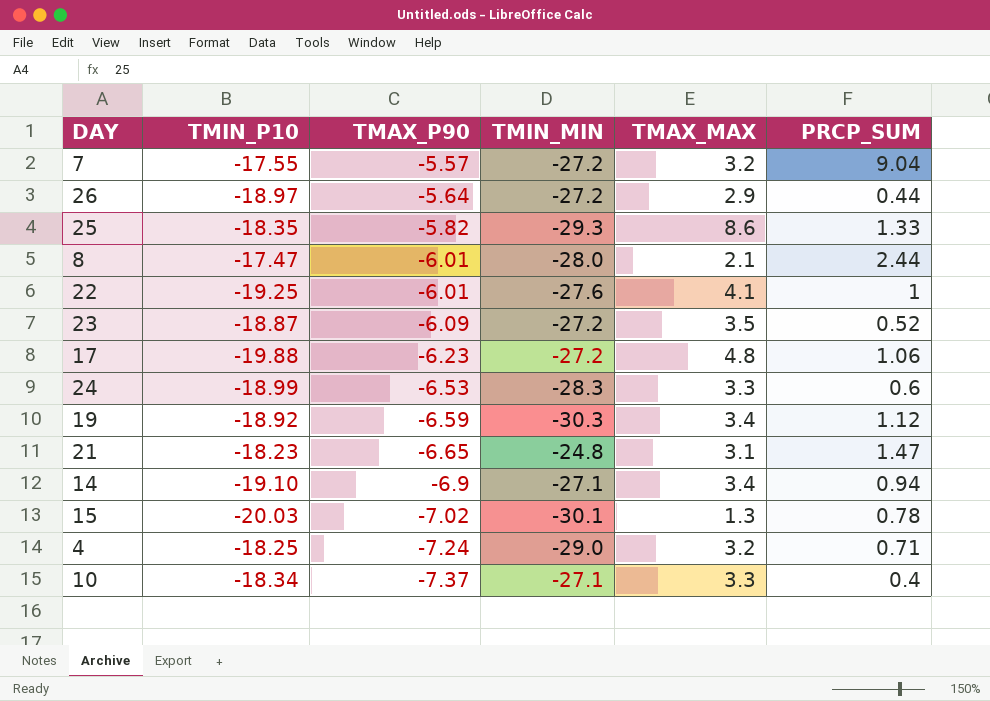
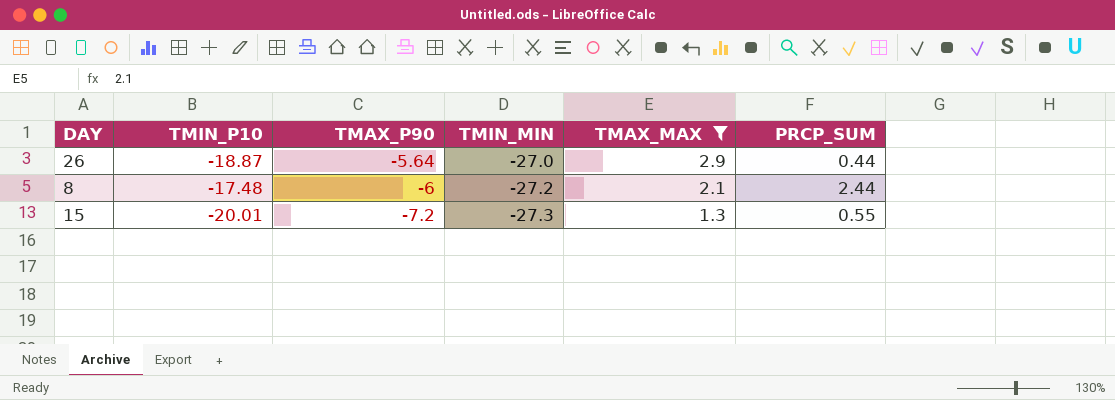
filter: none -> TMAX_MAX <= 2.9
26 | TMIN_P10: -18.97 -> -18.87
26 | TMIN_MIN: -27.2 -> -27.0
8 | TMIN_P10: -17.47 -> -17.48
8 | TMAX_P90: -6.01 -> -6
8 | TMIN_MIN: -28.0 -> -27.2
15 | TMIN_P10: -20.03 -> -20.01
15 | TMAX_P90: -7.02 -> -7.2
15 | TMIN_MIN: -30.1 -> -27.3
15 | PRCP_SUM: 0.78 -> 0.55

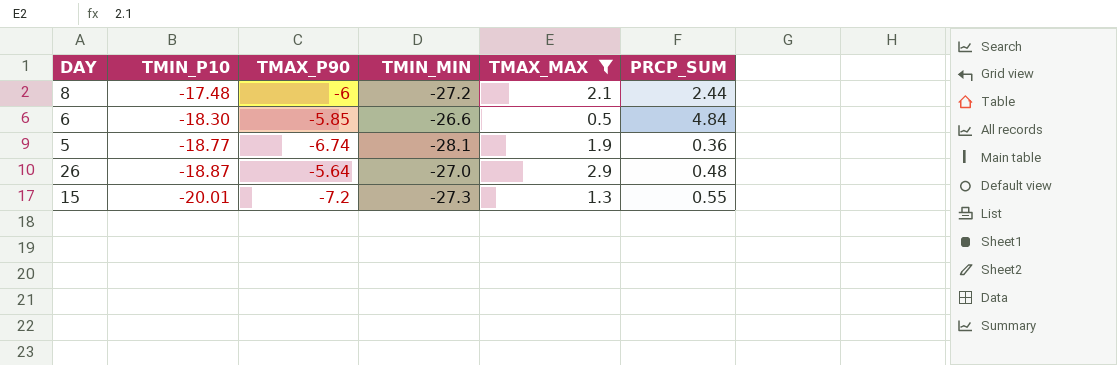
row order: TMAX_P90 descending -> TMIN_P10 descending
row 6: none -> -18.30 | -5.85 | -26.6 | 0.5 | 4.84
row 5: none -> -18.77 | -6.74 | -28.1 | 1.9 | 0.36
26 | PRCP_SUM: 0.44 -> 0.48

